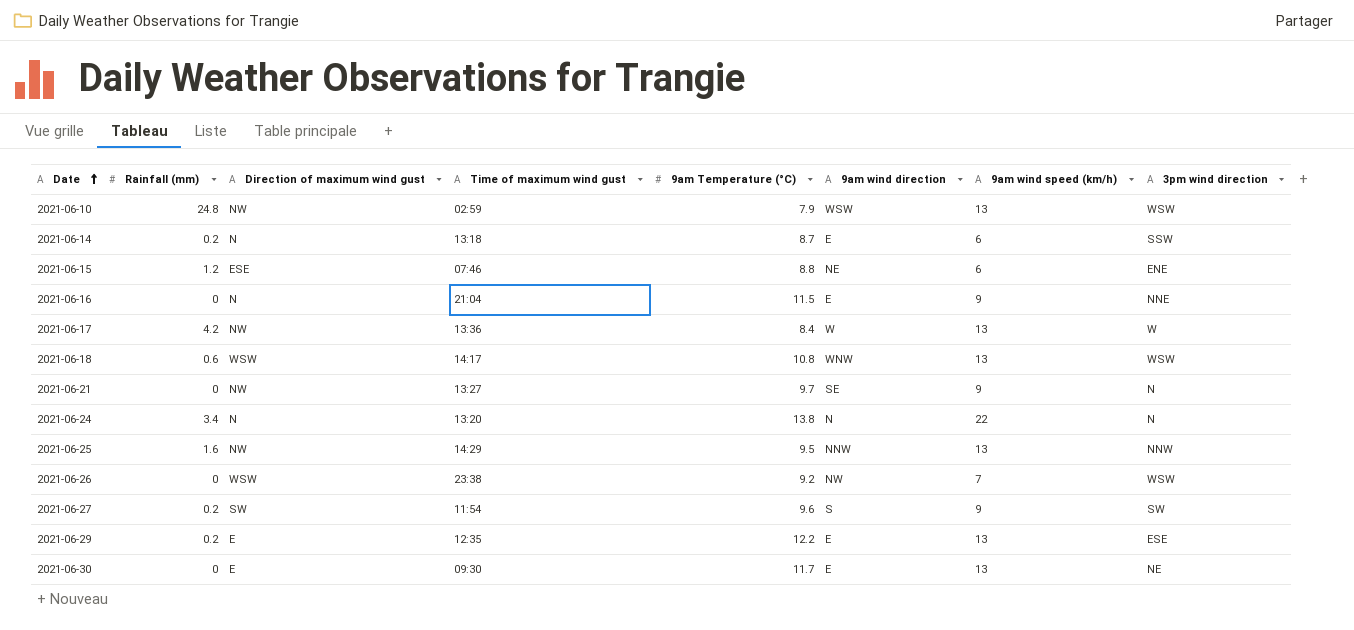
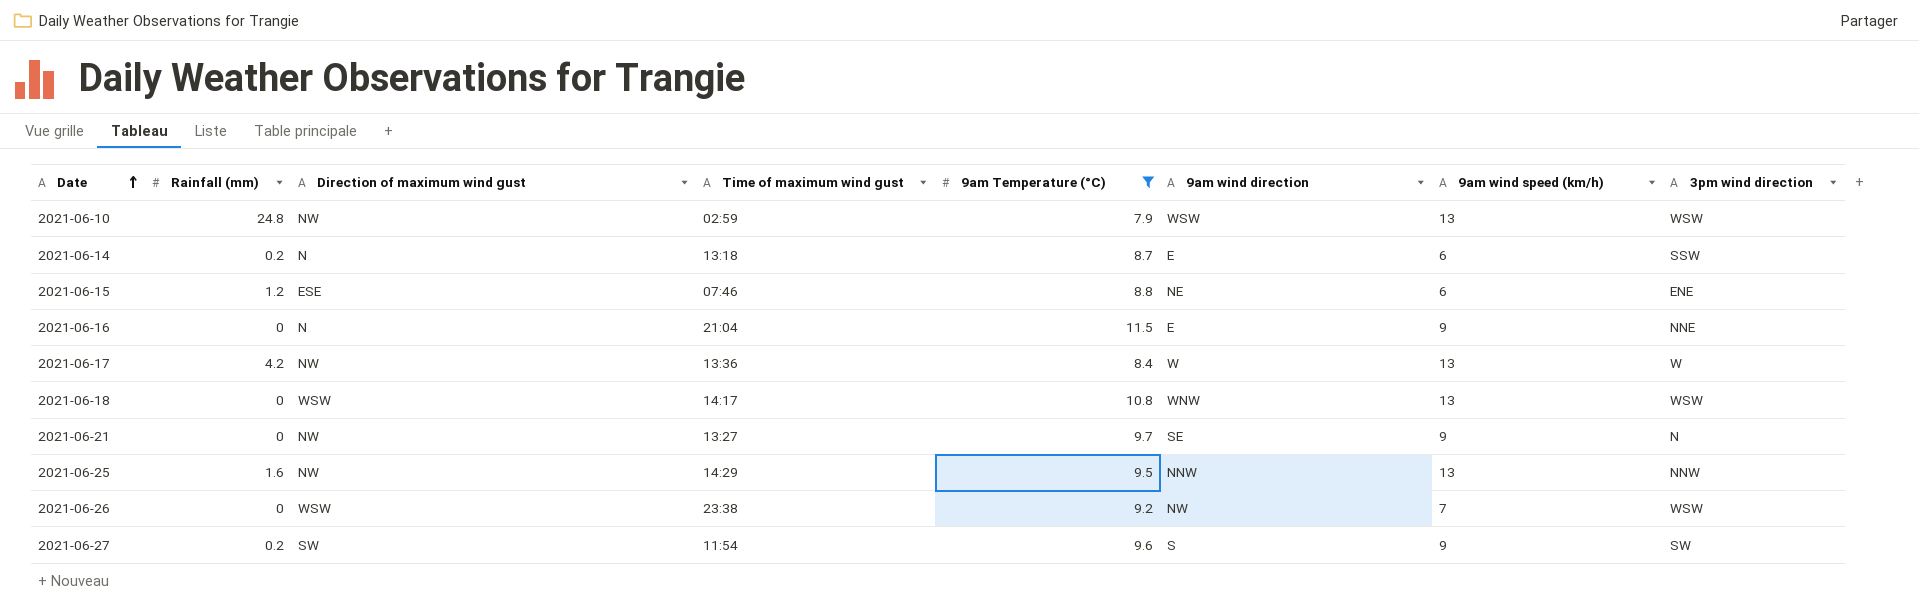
filter: none -> 9am Temperature (°C) <= 11.5
2021-06-18 | Rainfall (mm): 0.6 -> 0

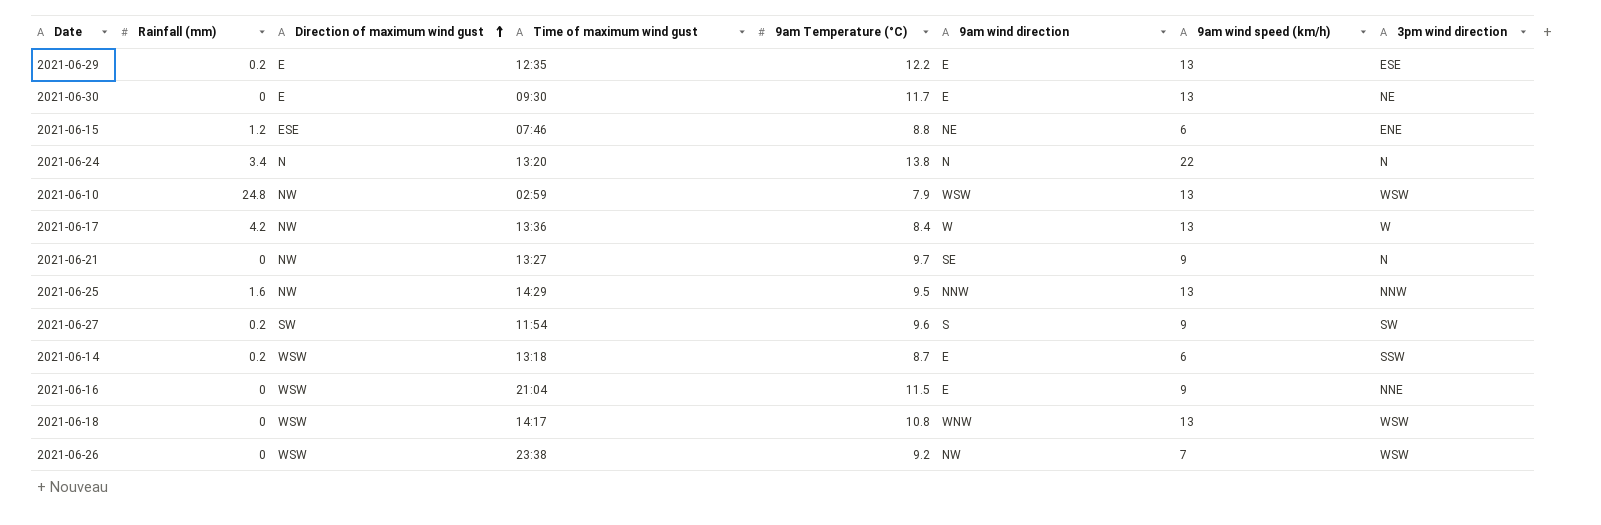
filter: 9am Temperature (°C) <= 11.5 -> none
row order: Date ascending -> Direction of maximum wind gust ascending
2021-06-14 | Direction of maximum wind gust: N -> WSW
2021-06-16 | Direction of maximum wind gust: N -> WSW

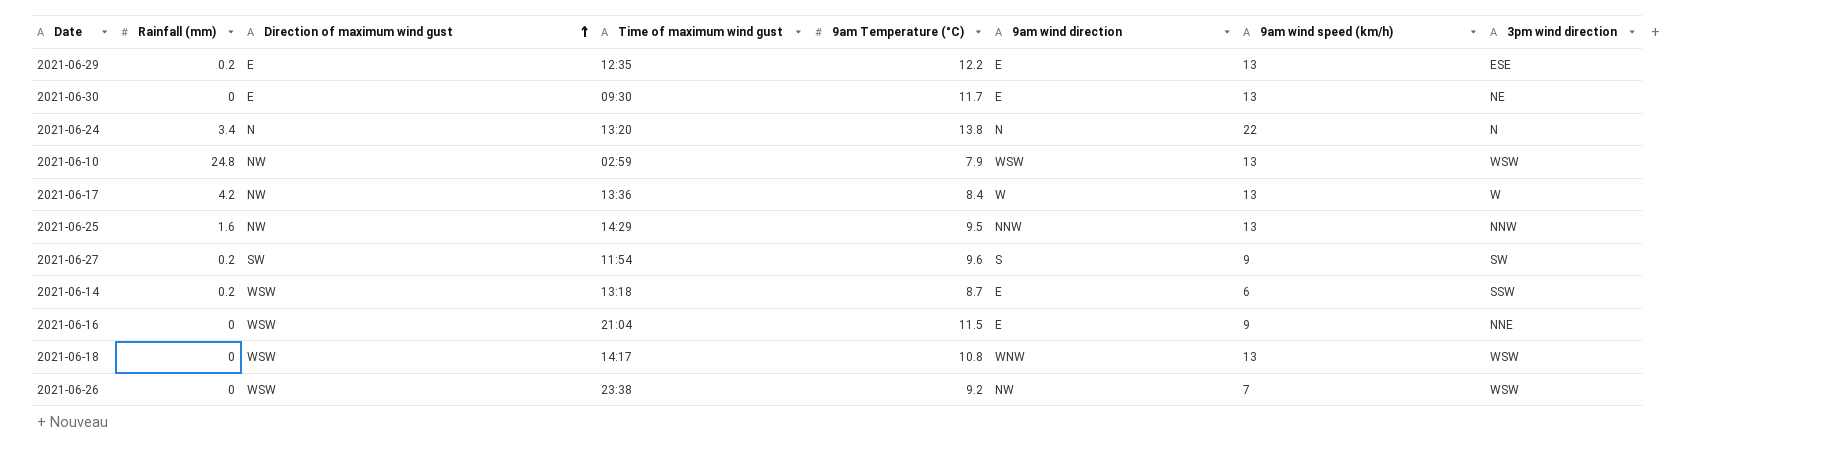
row 2021-06-15: 1.2 | ESE | 07:46 | 8.8 | NE | 6 | ENE -> none
row 2021-06-21: 0 | NW | 13:27 | 9.7 | SE | 9 | N -> none

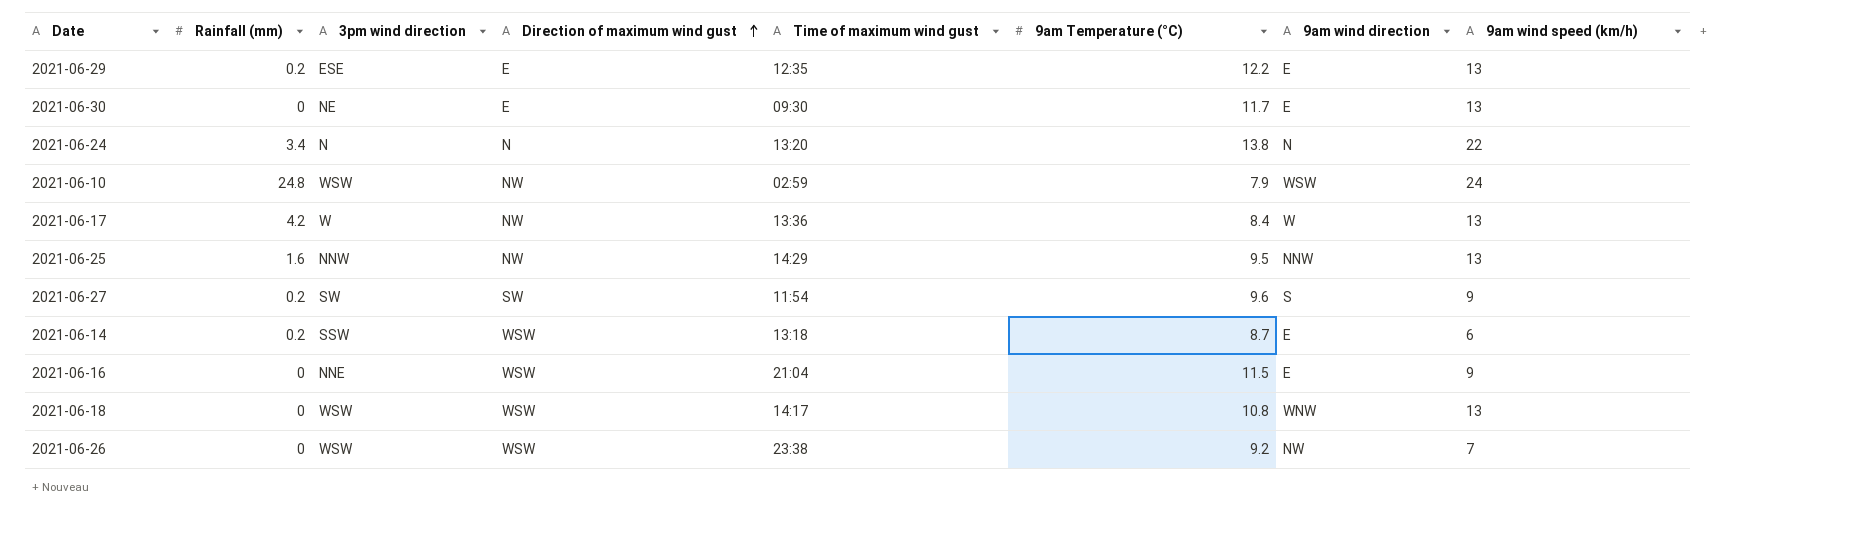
column 3pm wind direction | position: 8 -> 3
2021-06-10 | 9am wind speed (km/h): 13 -> 24

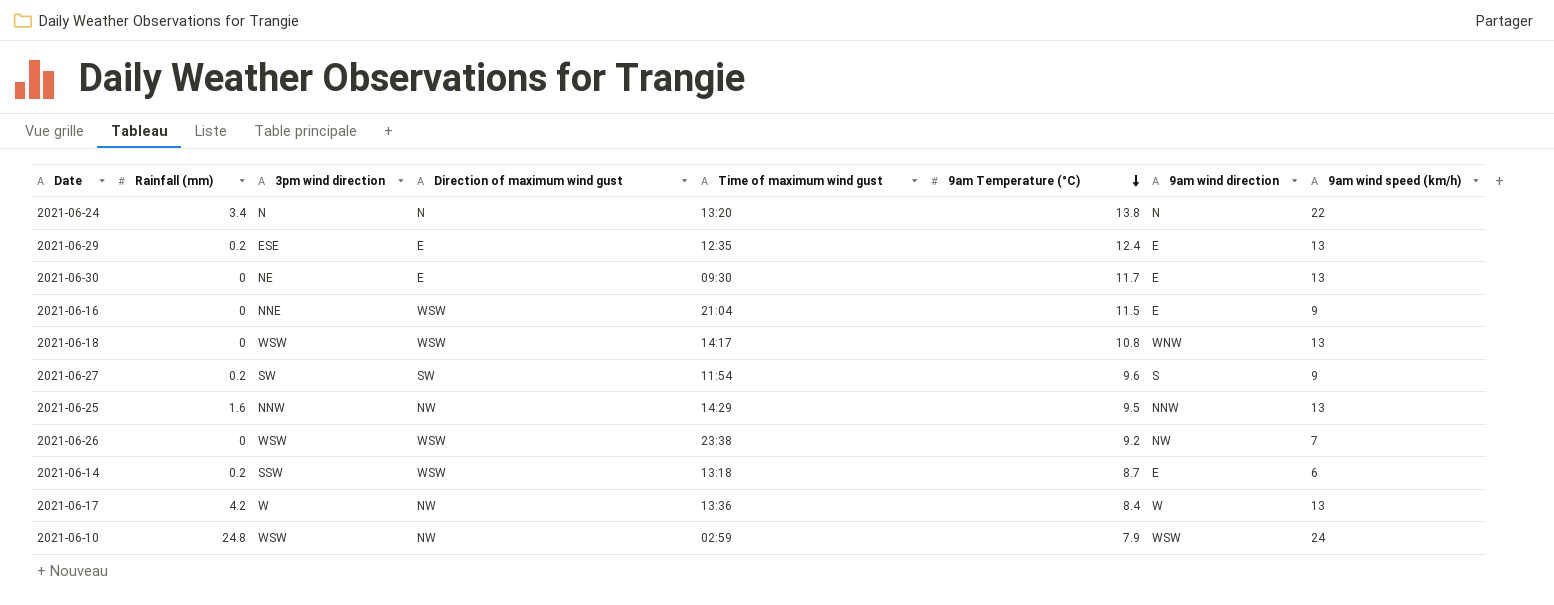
row order: Direction of maximum wind gust ascending -> 9am Temperature (°C) descending
2021-06-29 | 9am Temperature (°C): 12.2 -> 12.4

